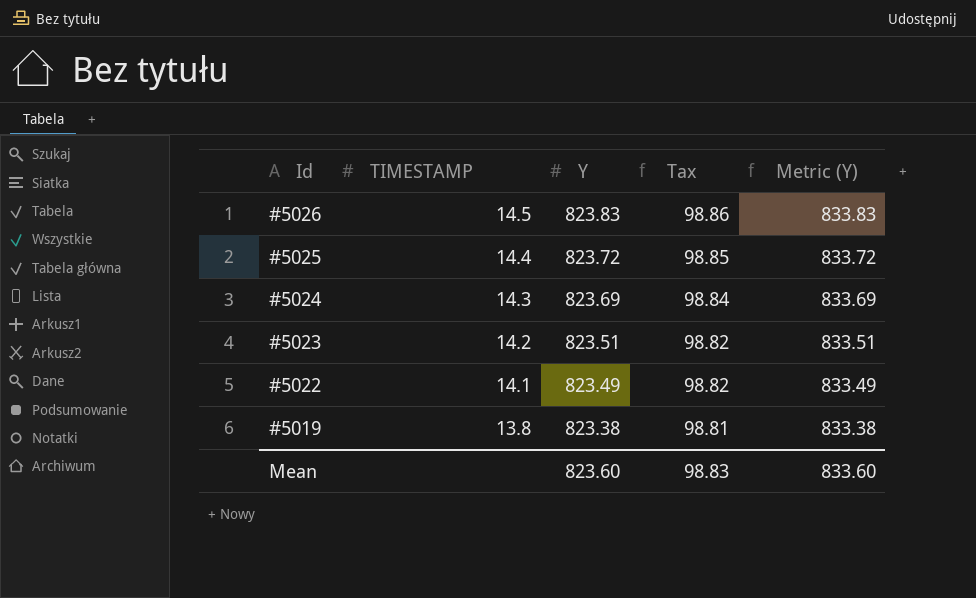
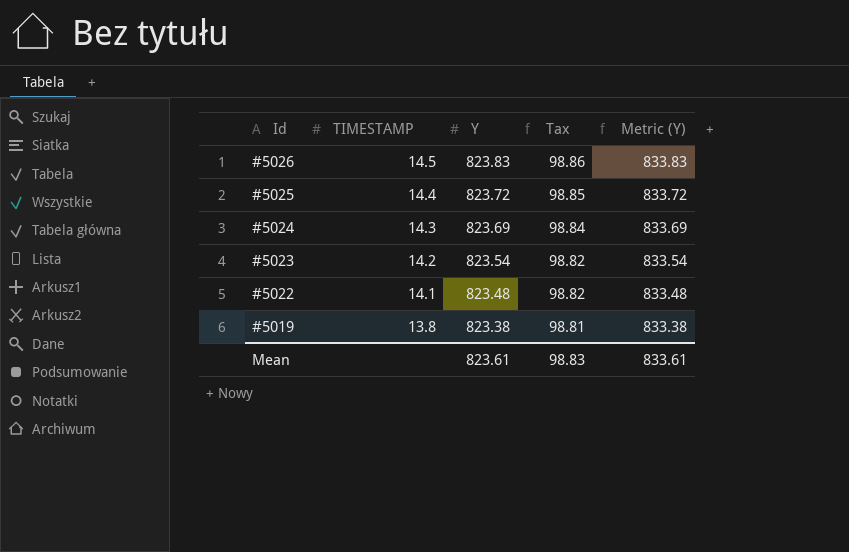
#5023 | Y: 823.51 -> 823.54
#5023 | Metric (Y): 833.51 -> 833.54
#5022 | Y: 823.49 -> 823.48
#5022 | Metric (Y): 833.49 -> 833.48
Mean | Y: 823.60 -> 823.61
Mean | Metric (Y): 833.60 -> 833.61

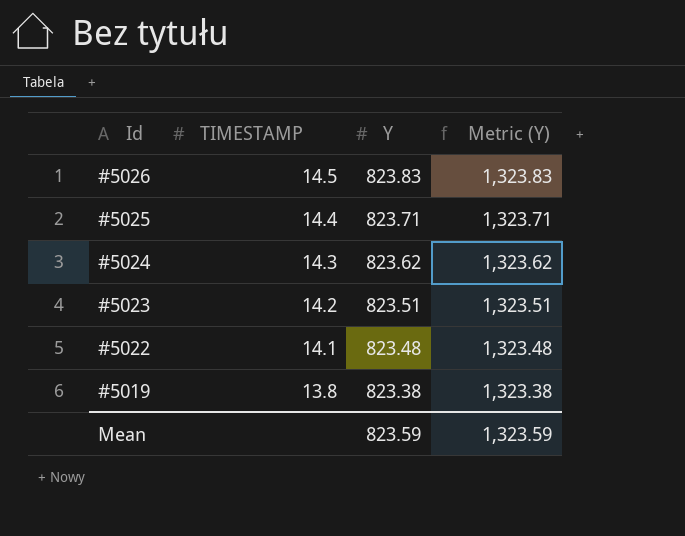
column Tax | formula: [Y] * 0.12 -> none
column Metric (Y) | formula: [Y] + 10 -> [Y] + 500
#5025 | Y: 823.72 -> 823.71
#5024 | Y: 823.69 -> 823.62
#5023 | Y: 823.54 -> 823.51
Mean | Y: 823.61 -> 823.59
Mean | Metric (Y): 833.61 -> 1,323.59

